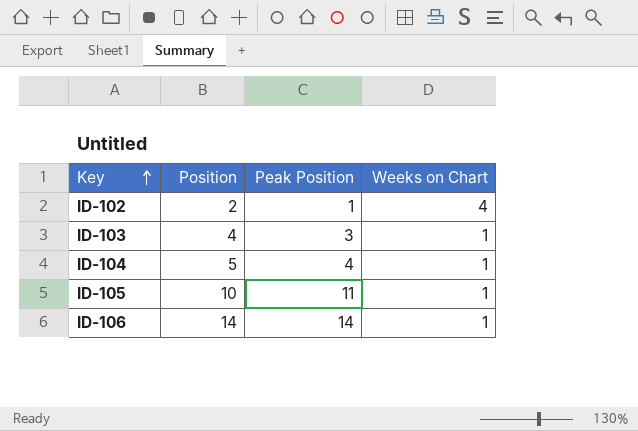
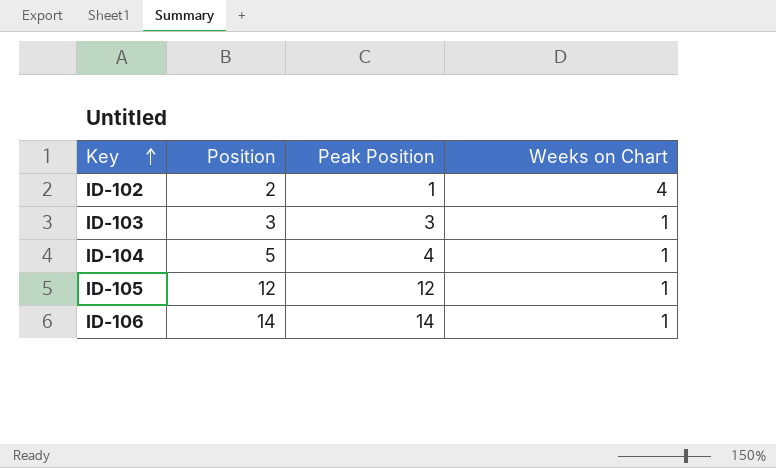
ID-103 | Position: 4 -> 3
ID-105 | Position: 10 -> 12
ID-105 | Peak Position: 11 -> 12

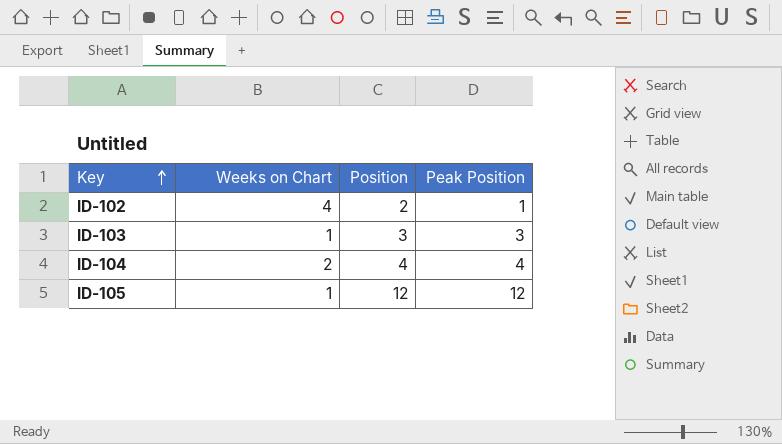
column Weeks on Chart | position: 4 -> 2
row ID-106: 14 | 14 | 1 -> none
ID-104 | Weeks on Chart: 1 -> 2
ID-104 | Position: 5 -> 4

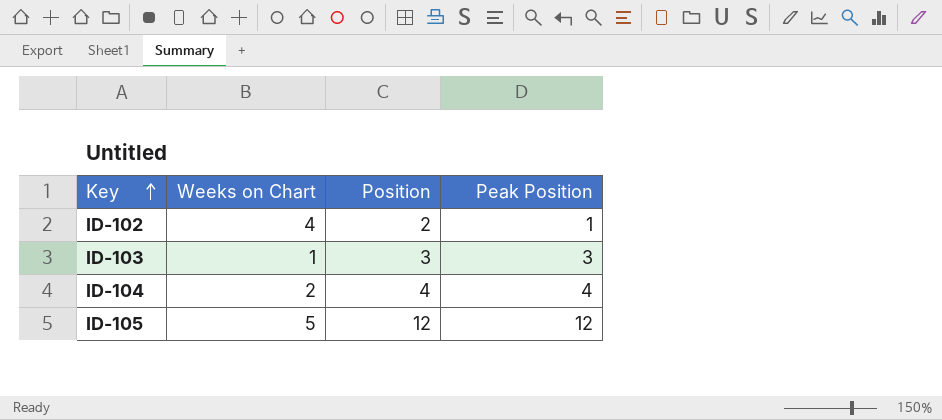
ID-105 | Weeks on Chart: 1 -> 5

